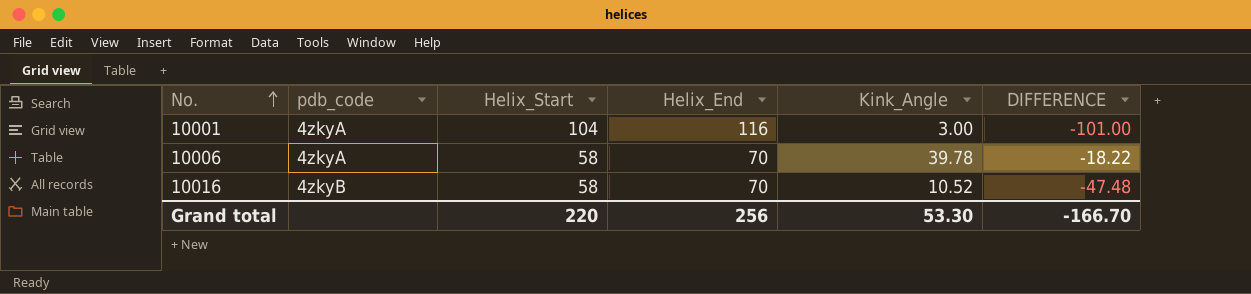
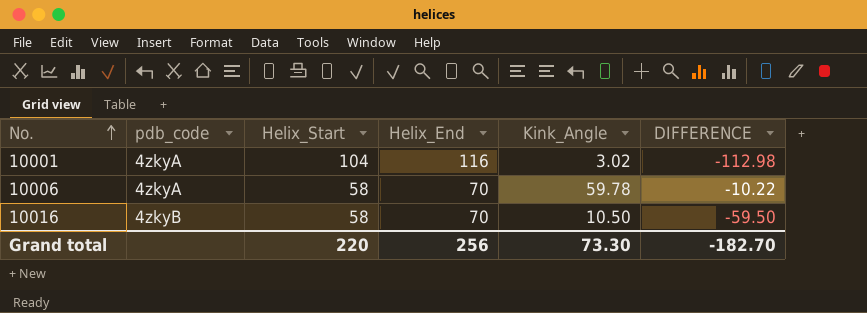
column DIFFERENCE | formula: [Kink_Angle] - [Helix_Start] -> [Kink_Angle] - [Helix_End]
10001 | Kink_Angle: 3.00 -> 3.02
10006 | Kink_Angle: 39.78 -> 59.78
10016 | Kink_Angle: 10.52 -> 10.50
Grand total | Kink_Angle: 53.30 -> 73.30
Grand total | DIFFERENCE: -166.70 -> -182.70

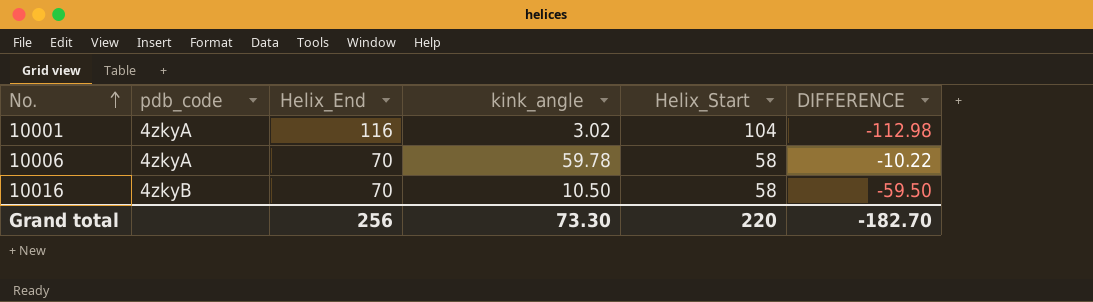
column name: Kink_Angle -> kink_angle
column Helix_Start | position: 3 -> 5

